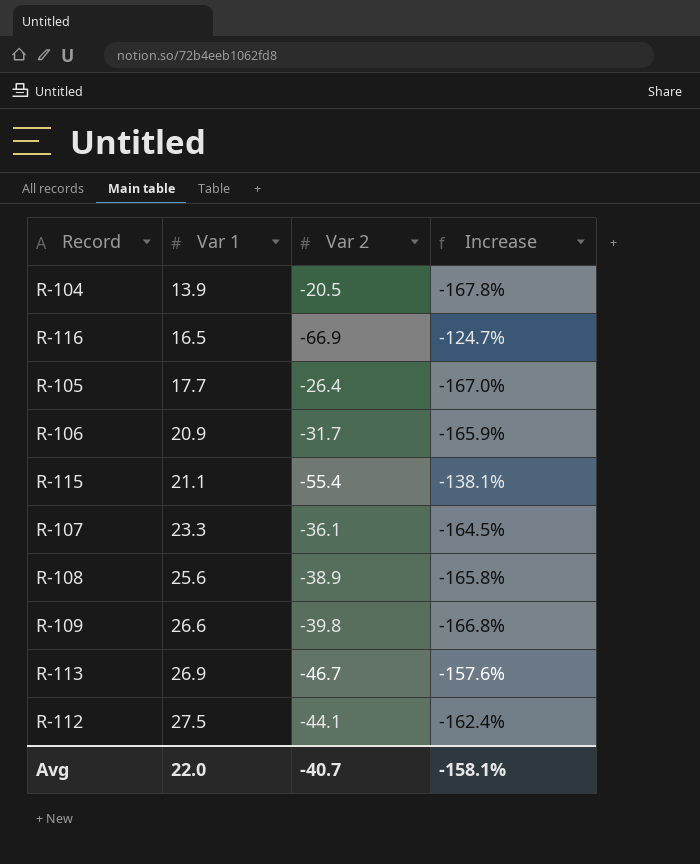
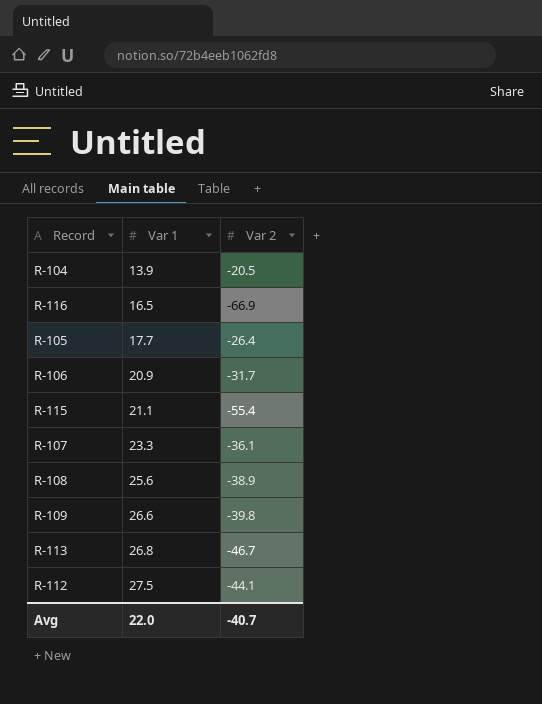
column Increase | formula: ([Var 1] - [Var 2]) / [Var 2] -> none
R-113 | Var 1: 26.9 -> 26.8

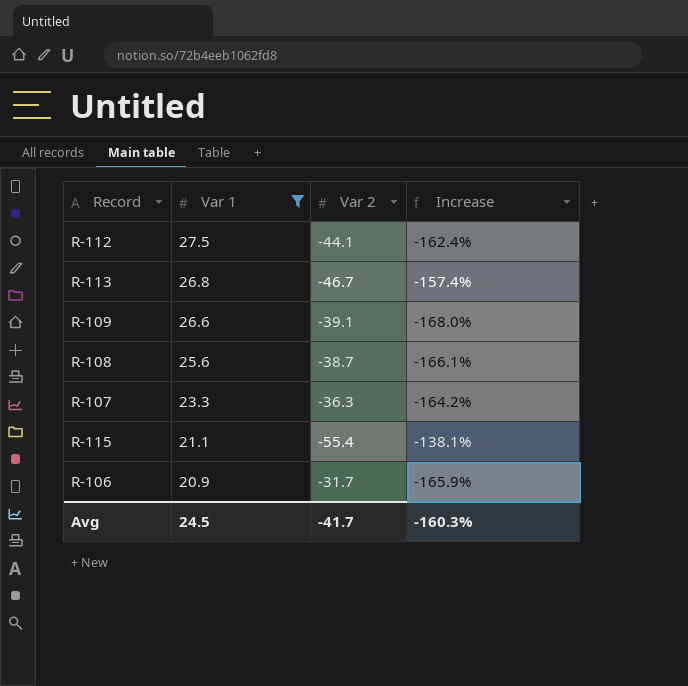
filter: none -> Var 1 >= 20.9
row order: Var 1 ascending -> Var 1 descending
column Increase | formula: none -> ([Var 1] - [Var 2]) / [Var 2]
R-109 | Var 2: -39.8 -> -39.1
R-108 | Var 2: -38.9 -> -38.7
R-107 | Var 2: -36.1 -> -36.3
Avg | Var 1: 22.0 -> 24.5
Avg | Var 2: -40.7 -> -41.7

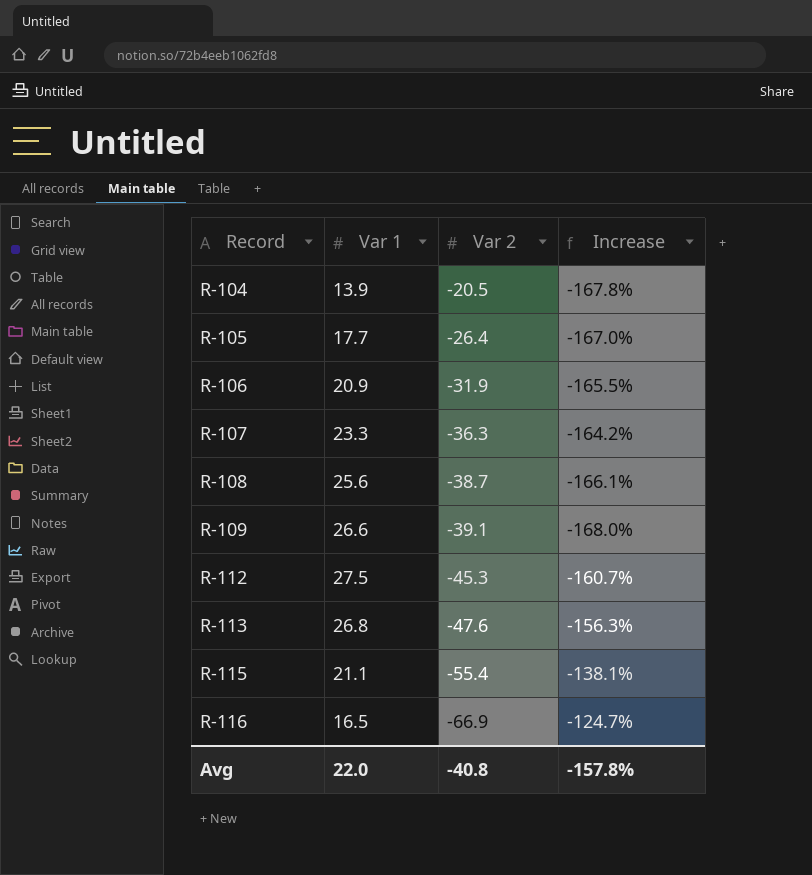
filter: Var 1 >= 20.9 -> none
row order: Var 1 descending -> Record ascending
R-106 | Var 2: -31.7 -> -31.9
R-106 | Increase: -165.9% -> -165.5%
R-112 | Var 2: -44.1 -> -45.3
R-112 | Increase: -162.4% -> -160.7%
R-113 | Var 2: -46.7 -> -47.6
R-113 | Increase: -157.4% -> -156.3%
Avg | Var 1: 24.5 -> 22.0
Avg | Var 2: -41.7 -> -40.8
Avg | Increase: -160.3% -> -157.8%

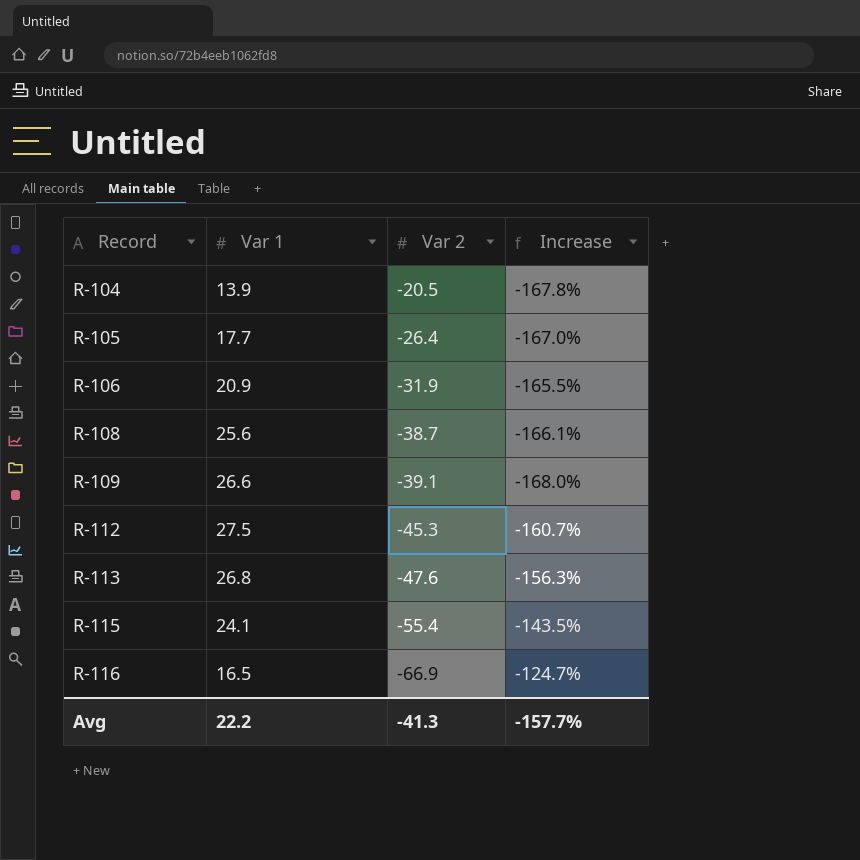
row R-107: 23.3 | -36.3 | -164.2% -> none
R-115 | Var 1: 21.1 -> 24.1
R-115 | Increase: -138.1% -> -143.5%
Avg | Var 1: 22.0 -> 22.2
Avg | Var 2: -40.8 -> -41.3
Avg | Increase: -157.8% -> -157.7%

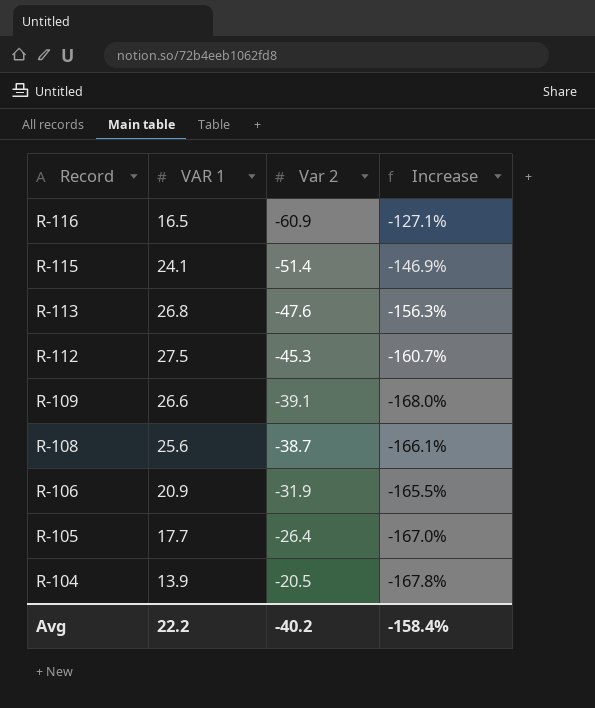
row order: Record ascending -> Record descending
column name: Var 1 -> VAR 1
R-116 | Var 2: -66.9 -> -60.9
R-116 | Increase: -124.7% -> -127.1%
R-115 | Var 2: -55.4 -> -51.4
R-115 | Increase: -143.5% -> -146.9%
Avg | Var 2: -41.3 -> -40.2
Avg | Increase: -157.7% -> -158.4%

